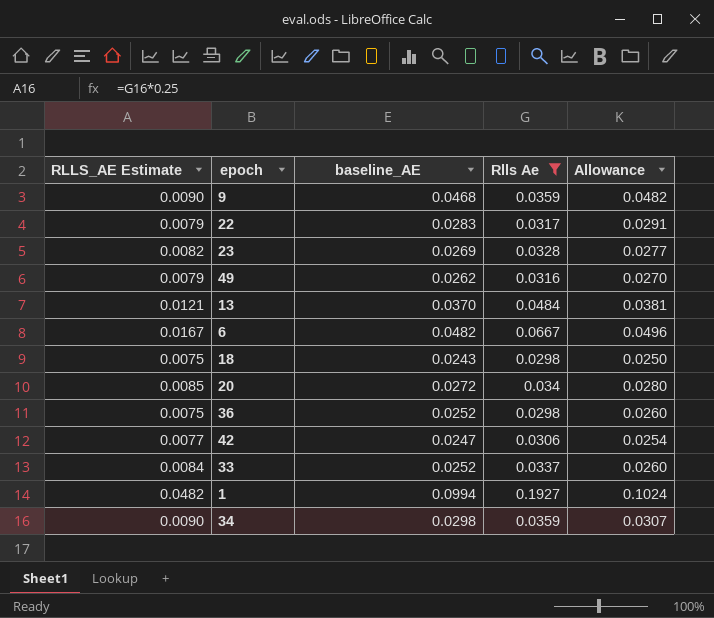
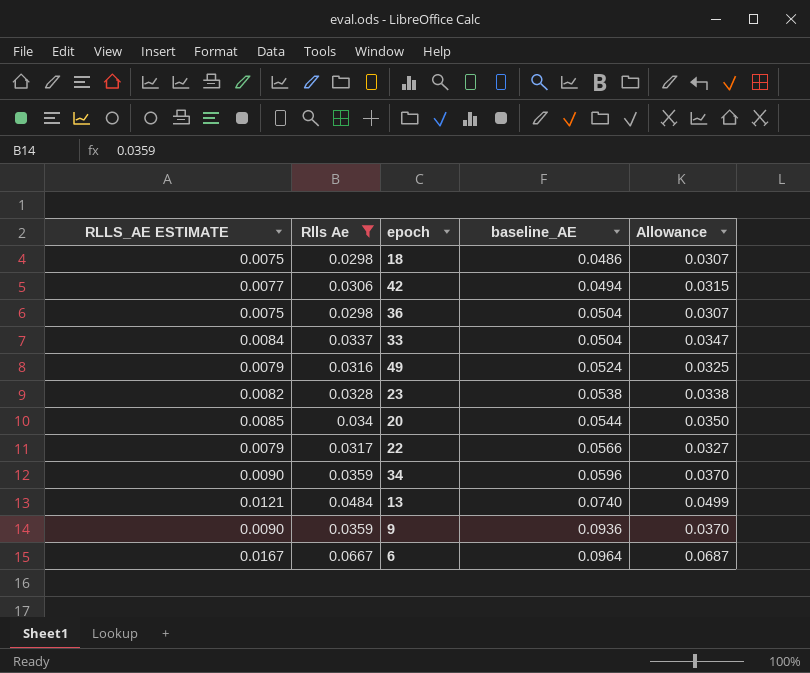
row order: none -> baseline_AE ascending
column name: RLLS_AE Estimate -> RLLS_AE ESTIMATE
column Rlls Ae | position: 4 -> 2
column Allowance | formula: [baseline_AE] * 1.03 -> [Rlls Ae] * 1.03
row 1: 0.0482 | 0.0994 | 0.1927 | 0.1024 -> none
18 | baseline_AE: 0.0243 -> 0.0486
42 | baseline_AE: 0.0247 -> 0.0494
36 | baseline_AE: 0.0252 -> 0.0504
33 | baseline_AE: 0.0252 -> 0.0504
49 | baseline_AE: 0.0262 -> 0.0524
23 | baseline_AE: 0.0269 -> 0.0538
20 | baseline_AE: 0.0272 -> 0.0544
22 | baseline_AE: 0.0283 -> 0.0566
34 | baseline_AE: 0.0298 -> 0.0596
13 | baseline_AE: 0.0370 -> 0.0740
9 | baseline_AE: 0.0468 -> 0.0936
6 | baseline_AE: 0.0482 -> 0.0964

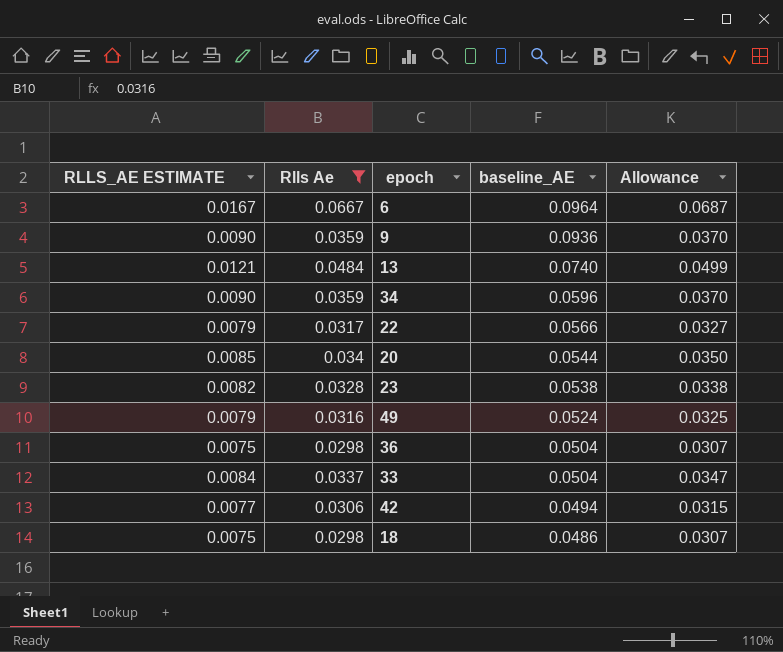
row order: baseline_AE ascending -> baseline_AE descending

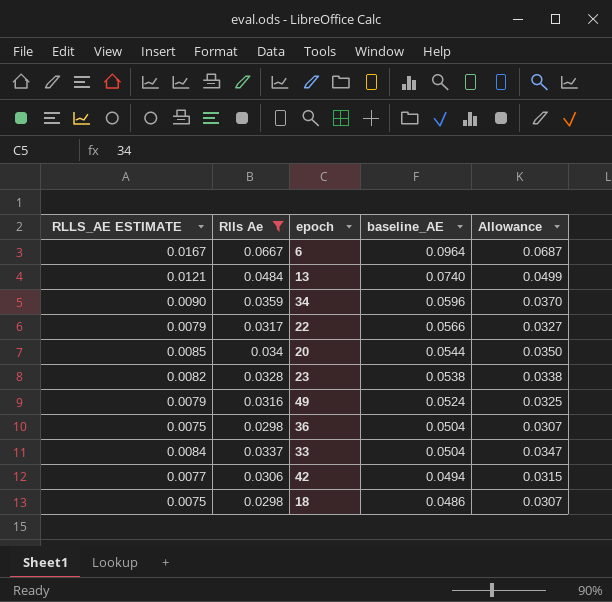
row 9: 0.0090 | 0.0359 | 0.0936 | 0.0370 -> none

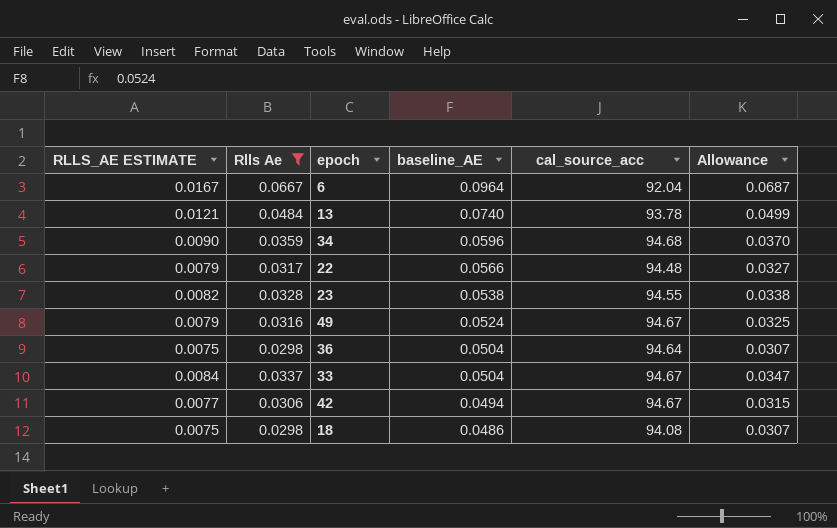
column cal_source_acc | position: none -> 5
row 20: 0.0085 | 0.034 | 0.0544 | 0.0350 -> none

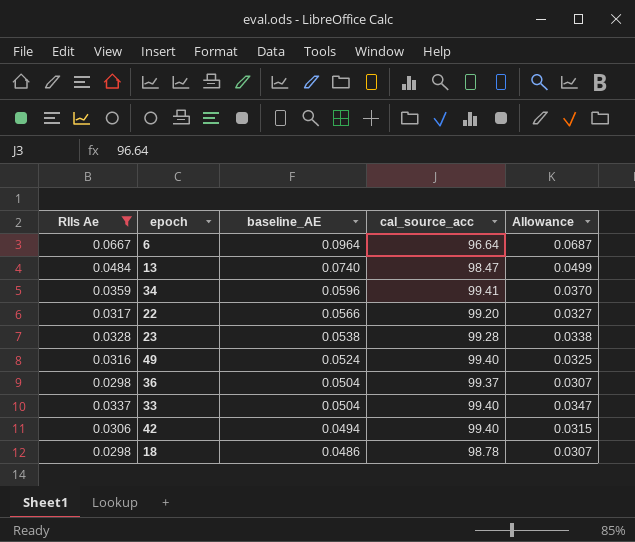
column RLLS_AE ESTIMATE | formula: [Rlls Ae] * 0.25 -> none
6 | cal_source_acc: 92.04 -> 96.64
13 | cal_source_acc: 93.78 -> 98.47
34 | cal_source_acc: 94.68 -> 99.41
22 | cal_source_acc: 94.48 -> 99.20
23 | cal_source_acc: 94.55 -> 99.28
49 | cal_source_acc: 94.67 -> 99.40
36 | cal_source_acc: 94.64 -> 99.37
33 | cal_source_acc: 94.67 -> 99.40
42 | cal_source_acc: 94.67 -> 99.40
18 | cal_source_acc: 94.08 -> 98.78

